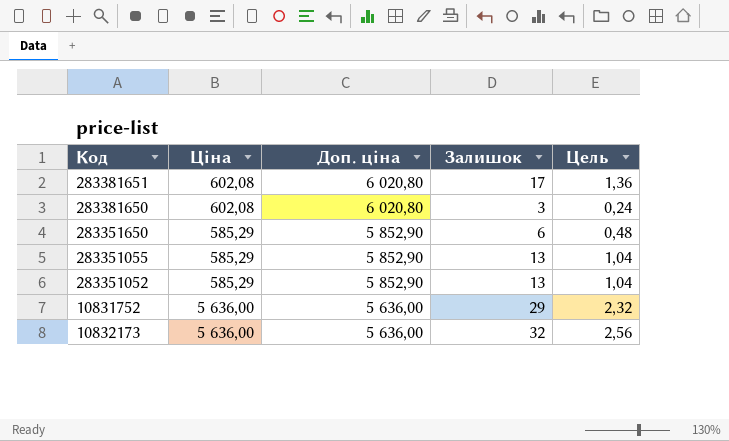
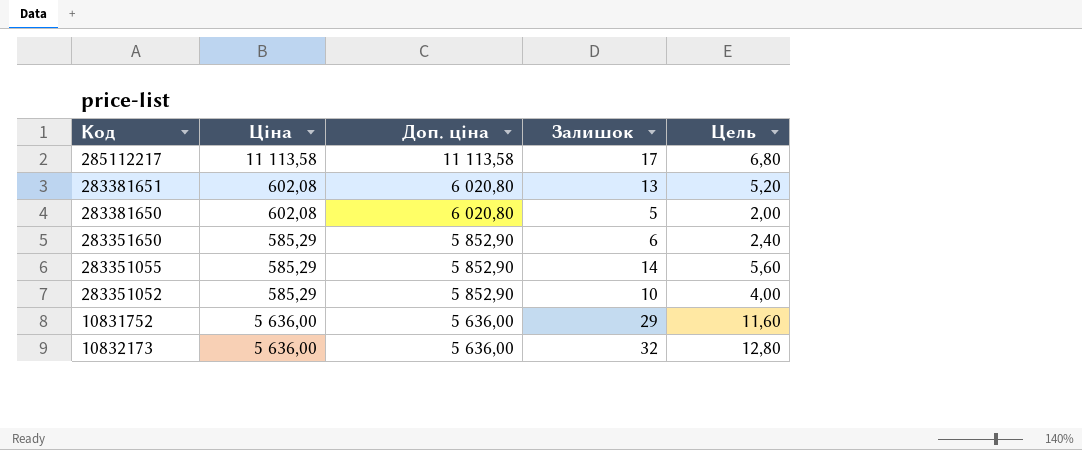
column Цель | formula: [Залишок] * 0,08 -> [Залишок] * 0,4
row 285112217: none -> 11 113,58 | 11 113,58 | 17 | 6,80
283381651 | Залишок: 17 -> 13
283381650 | Залишок: 3 -> 5
283351055 | Залишок: 13 -> 14
283351052 | Залишок: 13 -> 10

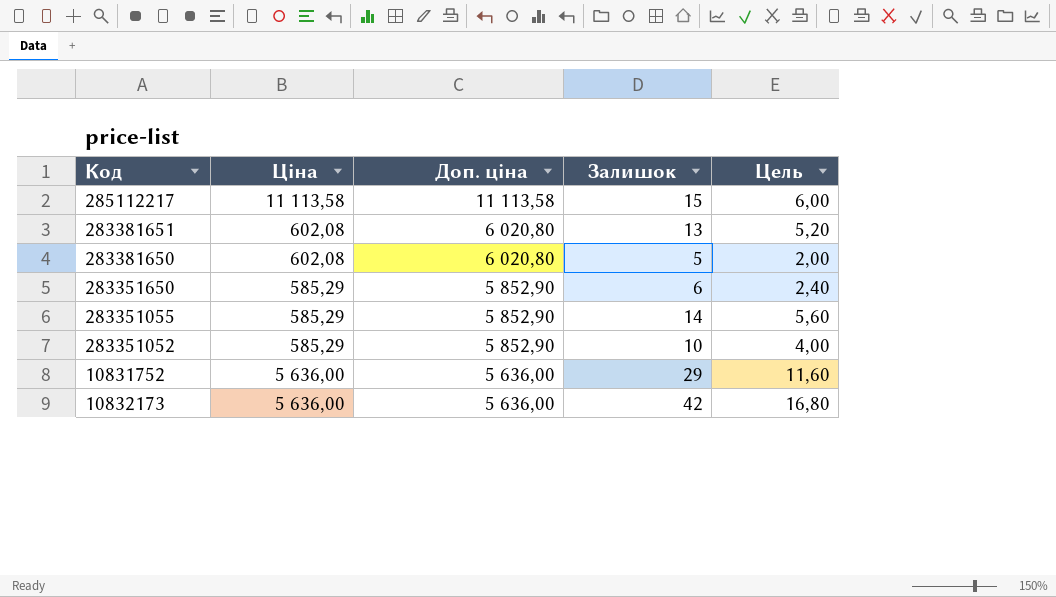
285112217 | Залишок: 17 -> 15
285112217 | Цель: 6,80 -> 6,00
10832173 | Залишок: 32 -> 42
10832173 | Цель: 12,80 -> 16,80

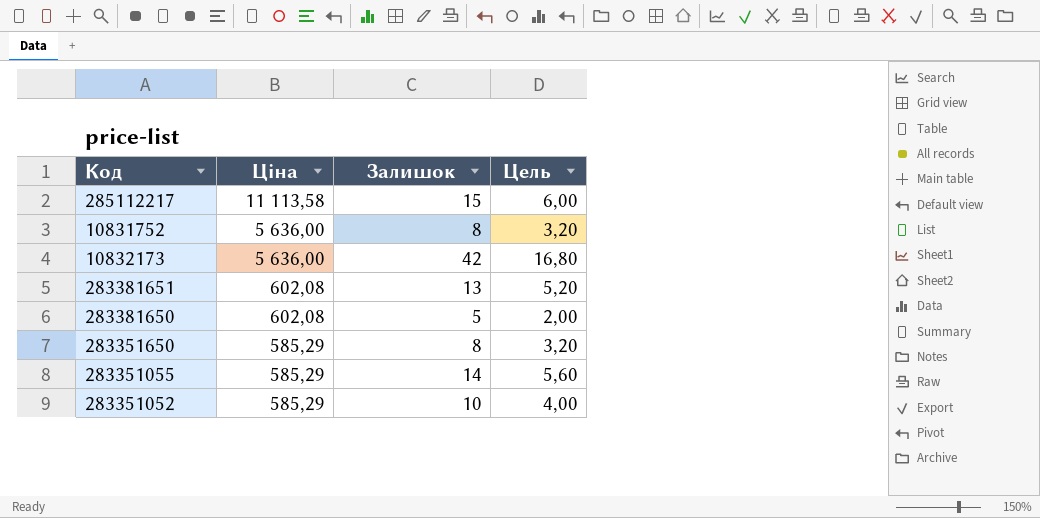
row order: Доп. ціна descending -> Ціна descending
column Доп. ціна | position: 3 -> none
10831752 | Залишок: 29 -> 8
10831752 | Цель: 11,60 -> 3,20
283351650 | Залишок: 6 -> 8
283351650 | Цель: 2,40 -> 3,20

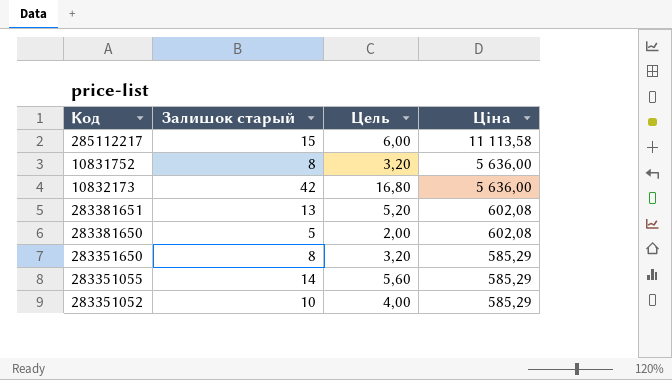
column name: Залишок -> Залишок старый
column Ціна | position: 2 -> 4

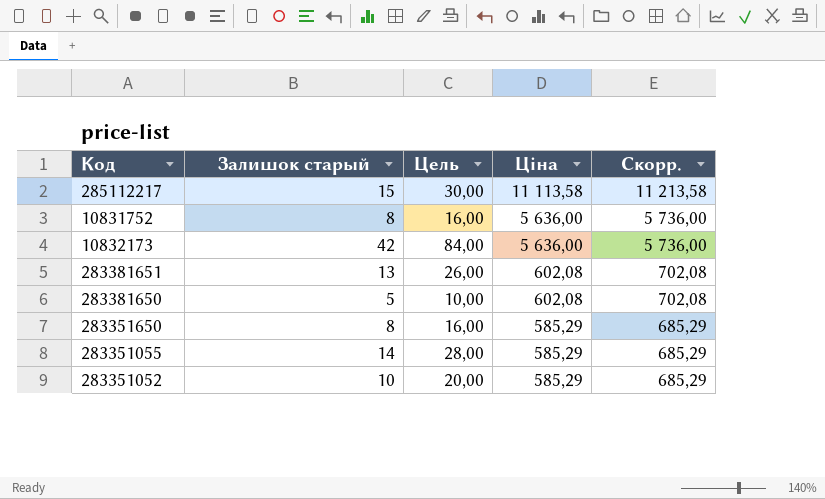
column Цель | formula: [Залишок старый] * 0,4 -> [Залишок старый] * 2
column Скорр. | formula: none -> [Ціна] + 100

